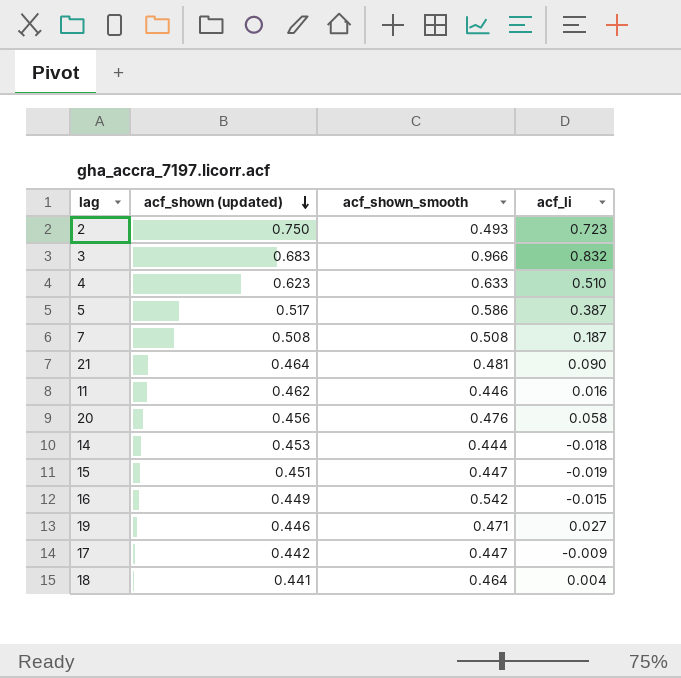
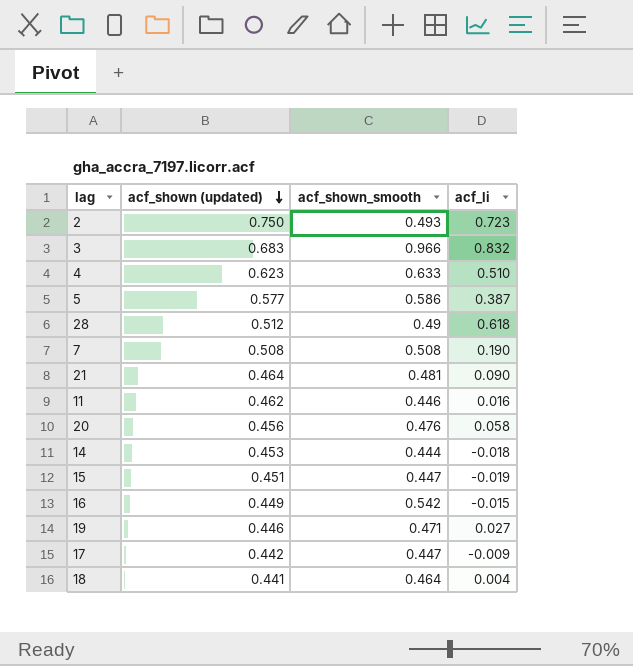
5 | acf_shown (updated): 0.517 -> 0.577
row 28: none -> 0.512 | 0.49 | 0.618
7 | acf_li: 0.187 -> 0.190

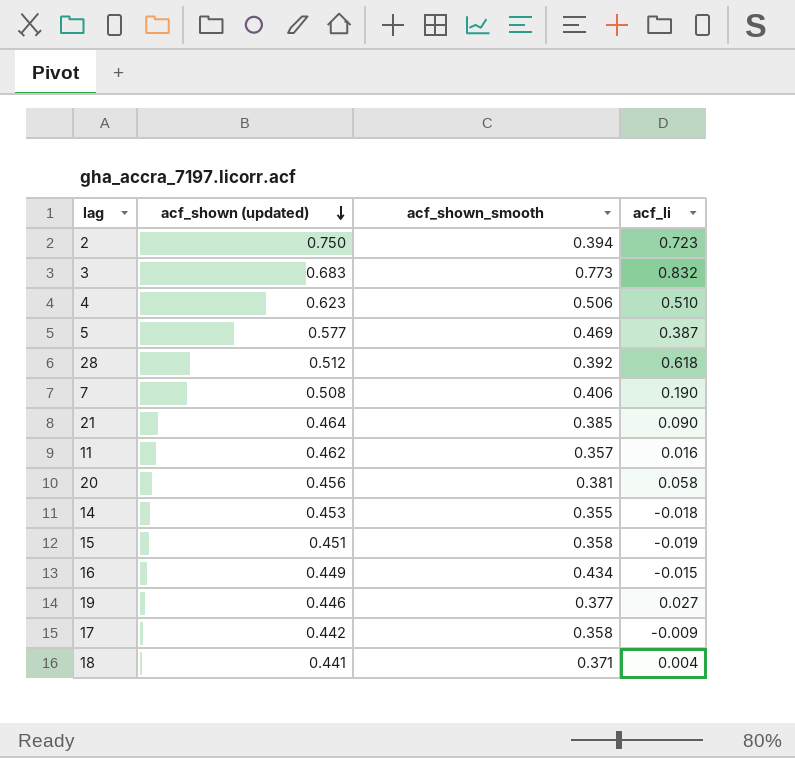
2 | acf_shown_smooth: 0.493 -> 0.394
3 | acf_shown_smooth: 0.966 -> 0.773
4 | acf_shown_smooth: 0.633 -> 0.506
5 | acf_shown_smooth: 0.586 -> 0.469
28 | acf_shown_smooth: 0.49 -> 0.392
7 | acf_shown_smooth: 0.508 -> 0.406
21 | acf_shown_smooth: 0.481 -> 0.385
11 | acf_shown_smooth: 0.446 -> 0.357
20 | acf_shown_smooth: 0.476 -> 0.381
14 | acf_shown_smooth: 0.444 -> 0.355
15 | acf_shown_smooth: 0.447 -> 0.358
16 | acf_shown_smooth: 0.542 -> 0.434
19 | acf_shown_smooth: 0.471 -> 0.377
17 | acf_shown_smooth: 0.447 -> 0.358
18 | acf_shown_smooth: 0.464 -> 0.371

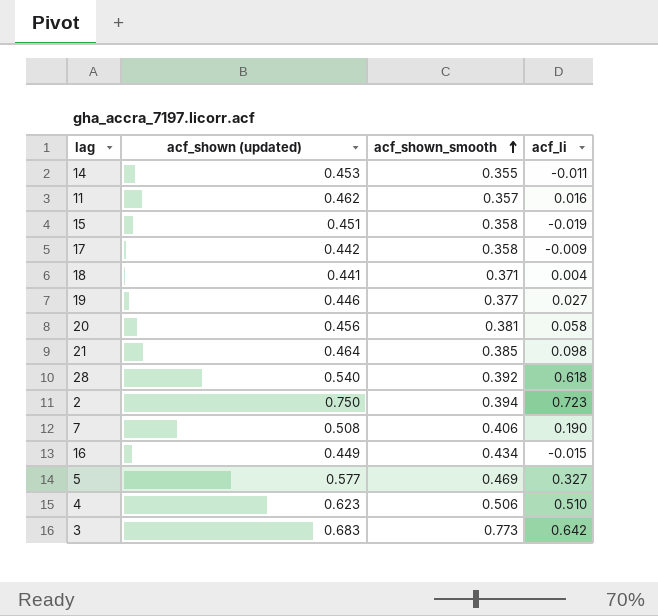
row order: acf_shown (updated) descending -> acf_shown_smooth ascending
14 | acf_li: -0.018 -> -0.011
21 | acf_li: 0.090 -> 0.098
28 | acf_shown (updated): 0.512 -> 0.540
5 | acf_li: 0.387 -> 0.327
3 | acf_li: 0.832 -> 0.642

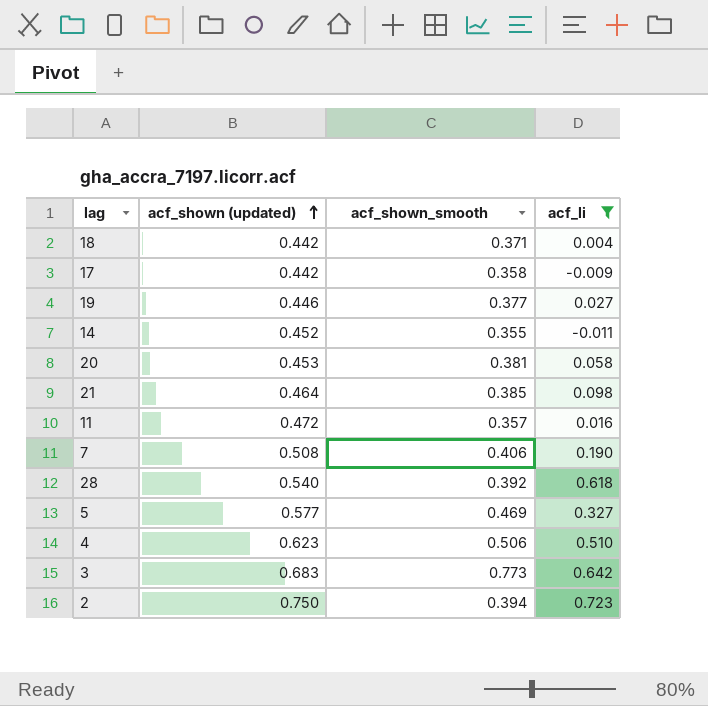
filter: none -> acf_li >= -0.011
row order: acf_shown_smooth ascending -> acf_shown (updated) ascending
18 | acf_shown (updated): 0.441 -> 0.442
14 | acf_shown (updated): 0.453 -> 0.452
20 | acf_shown (updated): 0.456 -> 0.453
11 | acf_shown (updated): 0.462 -> 0.472

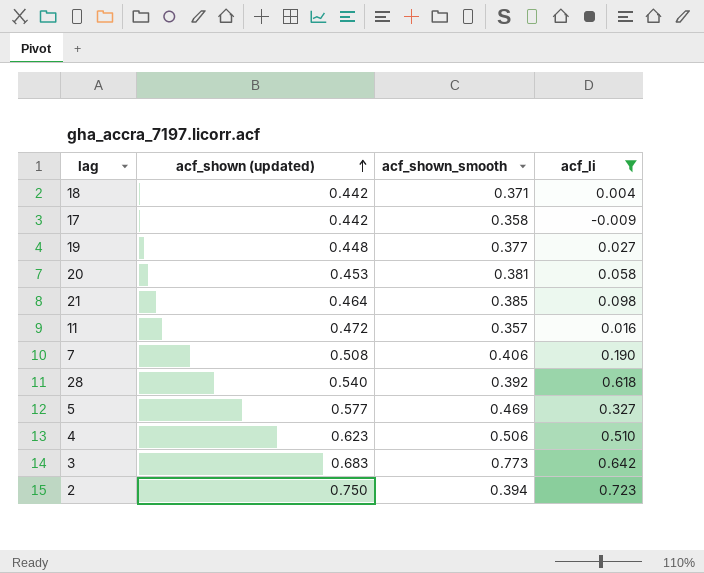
row 14: 0.452 | 0.355 | -0.011 -> none
19 | acf_shown (updated): 0.446 -> 0.448

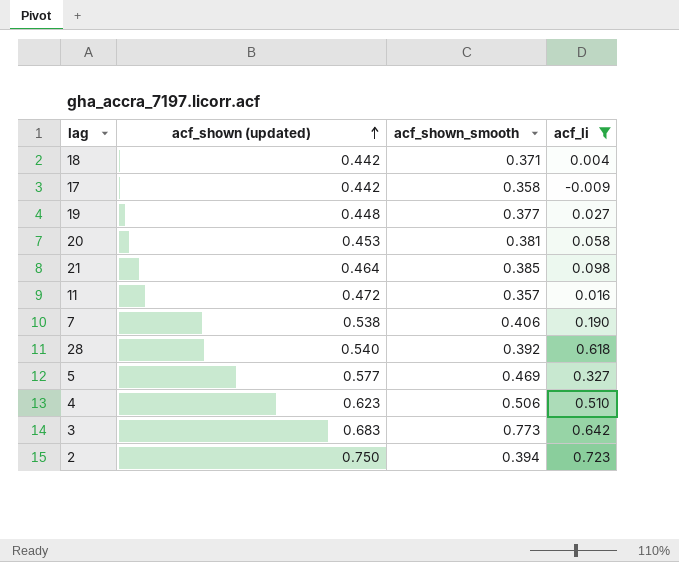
7 | acf_shown (updated): 0.508 -> 0.538

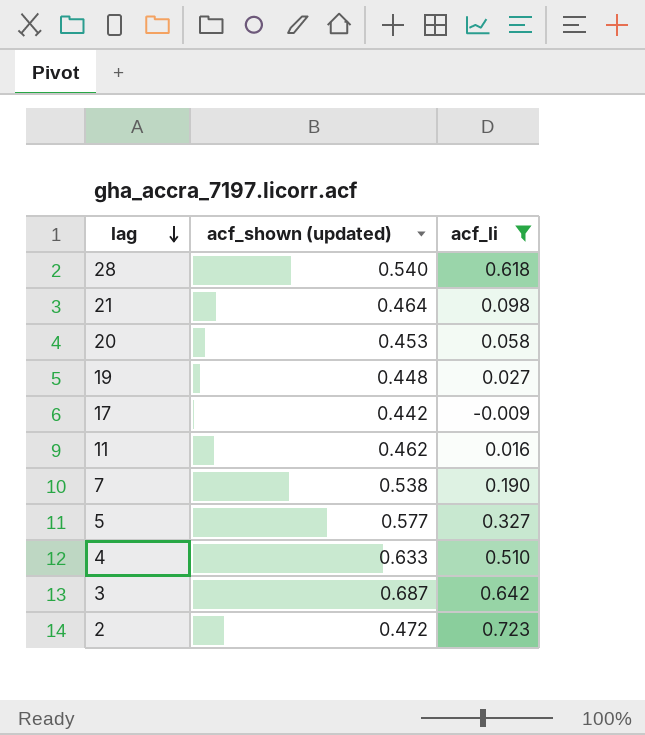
row order: acf_shown (updated) ascending -> lag descending
column acf_shown_smooth | position: 3 -> none
row 18: 0.442 | 0.371 | 0.004 -> none
11 | acf_shown (updated): 0.472 -> 0.462
4 | acf_shown (updated): 0.623 -> 0.633
3 | acf_shown (updated): 0.683 -> 0.687
2 | acf_shown (updated): 0.750 -> 0.472

